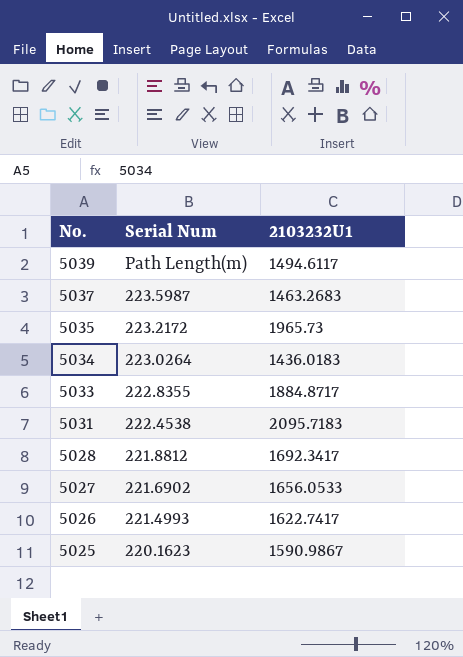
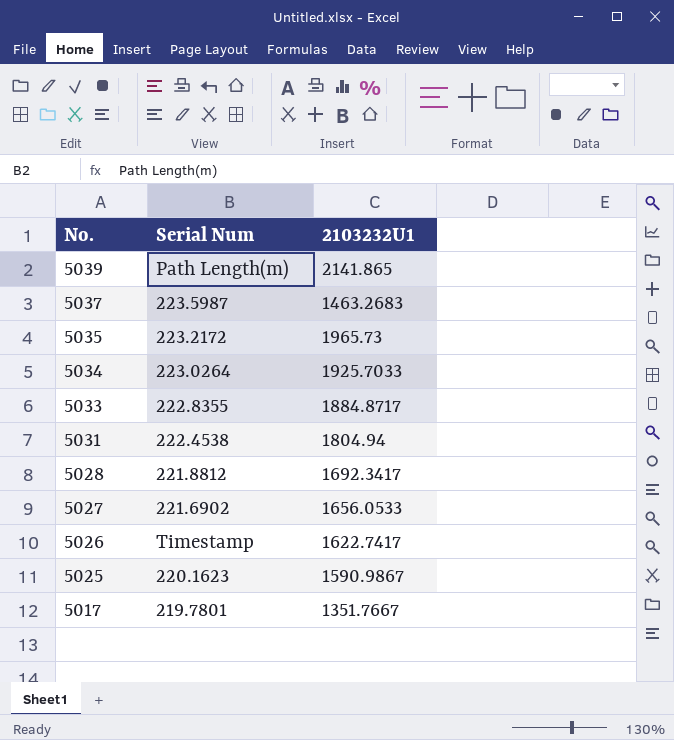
5039 | 2103232U1: 1494.6117 -> 2141.865
5034 | 2103232U1: 1436.0183 -> 1925.7033
5031 | 2103232U1: 2095.7183 -> 1804.94
5026 | Serial Num: 221.4993 -> Timestamp
row 5017: none -> 219.7801 | 1351.7667

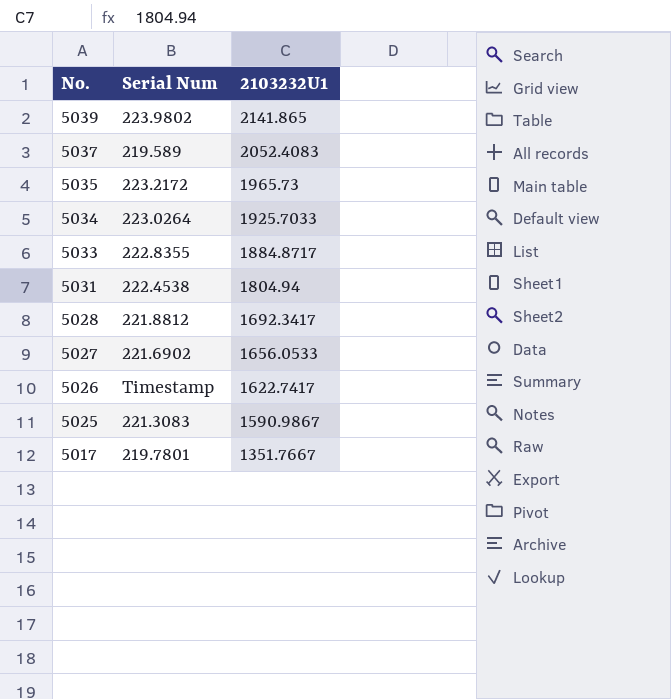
5039 | Serial Num: Path Length(m) -> 223.9802
5037 | Serial Num: 223.5987 -> 219.589
5037 | 2103232U1: 1463.2683 -> 2052.4083
5025 | Serial Num: 220.1623 -> 221.3083

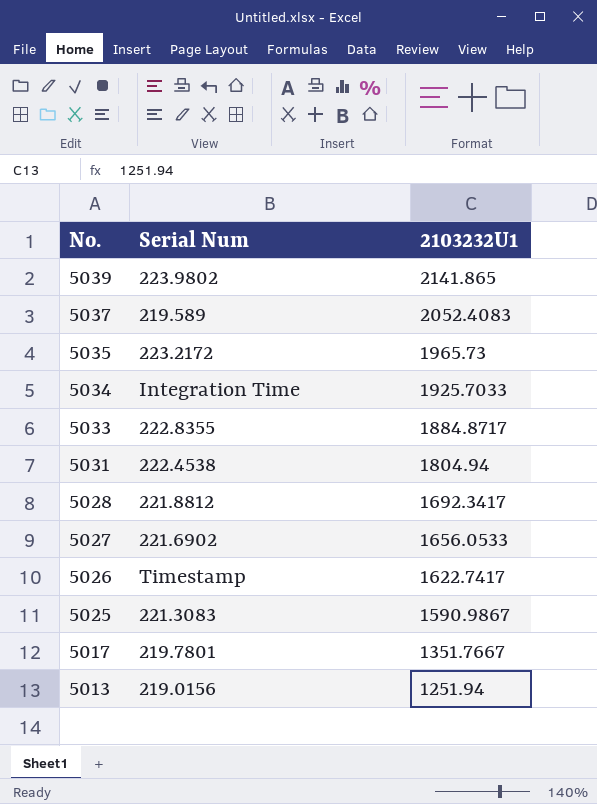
5034 | Serial Num: 223.0264 -> Integration Time
row 5013: none -> 219.0156 | 1251.94

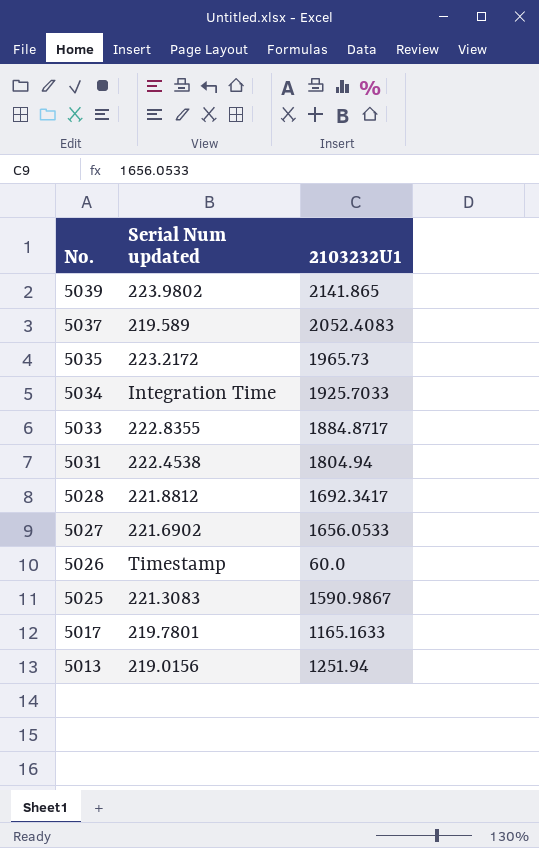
column name: Serial Num -> Serial Num updated
5026 | 2103232U1: 1622.7417 -> 60.0
5017 | 2103232U1: 1351.7667 -> 1165.1633

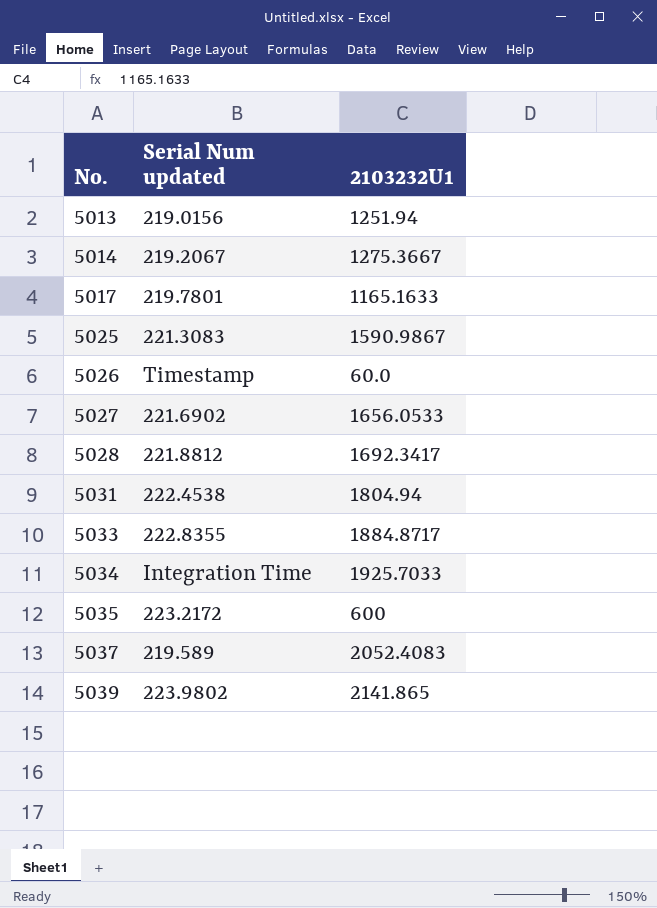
row order: No. descending -> No. ascending
row 5014: none -> 219.2067 | 1275.3667
5035 | 2103232U1: 1965.73 -> 600

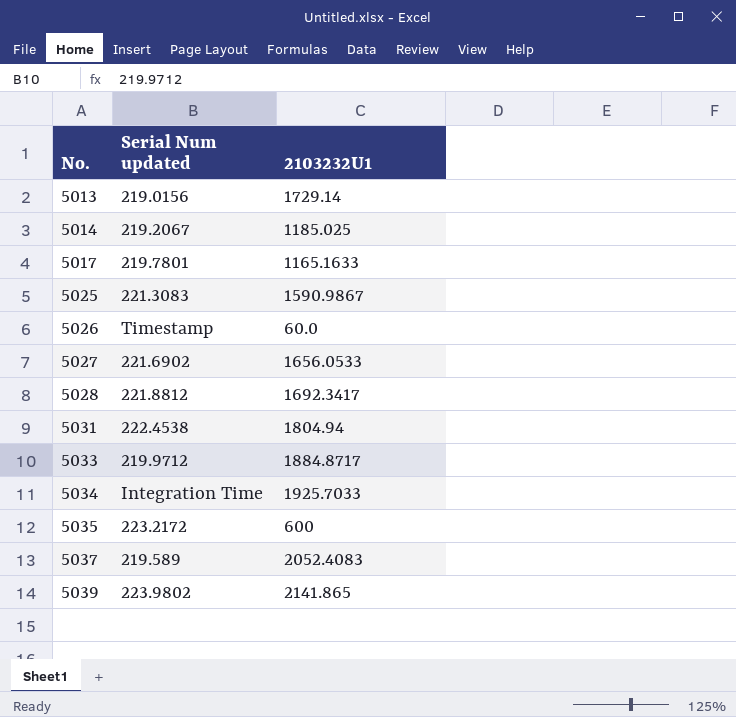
5013 | 2103232U1: 1251.94 -> 1729.14
5014 | 2103232U1: 1275.3667 -> 1185.025
5033 | Serial Num updated: 222.8355 -> 219.9712

